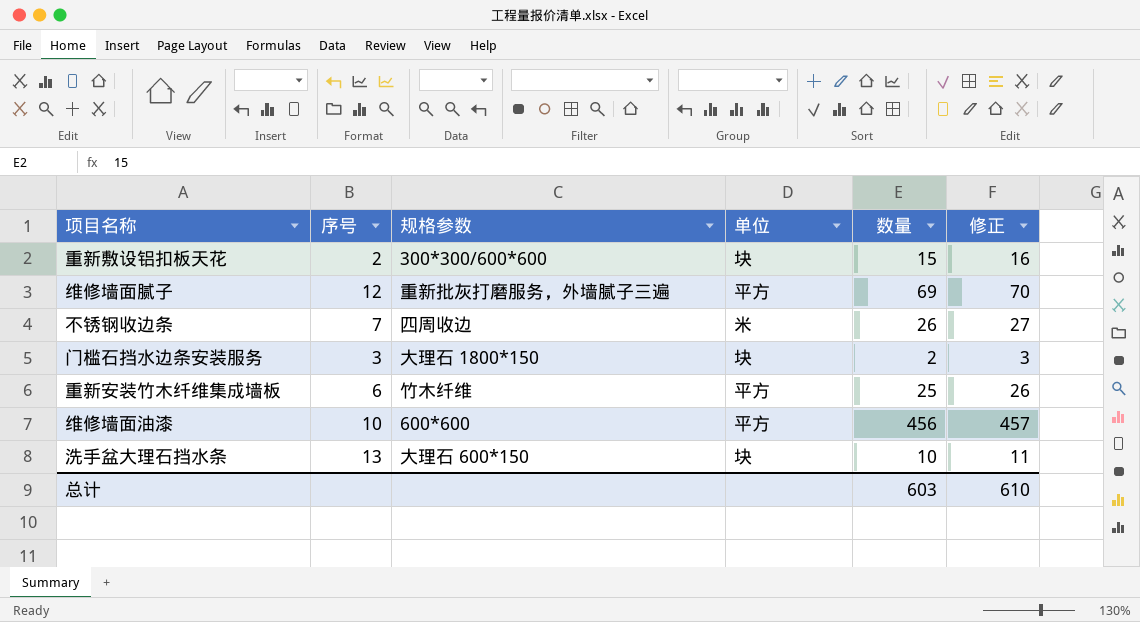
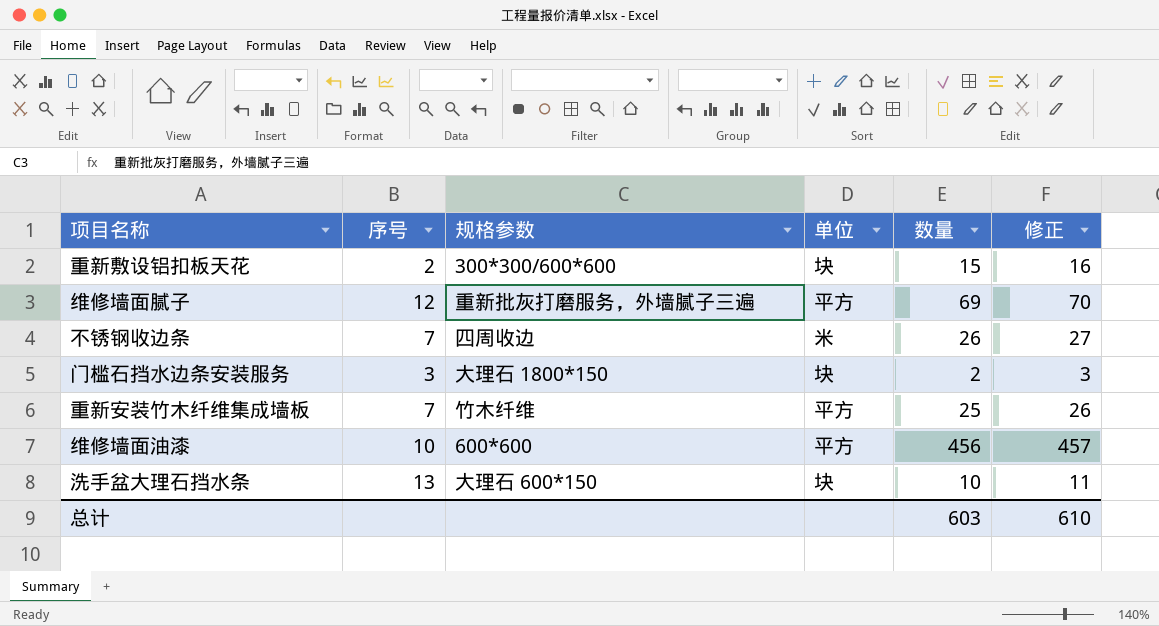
重新安装竹木纤维集成墙板 | 序号: 6 -> 7

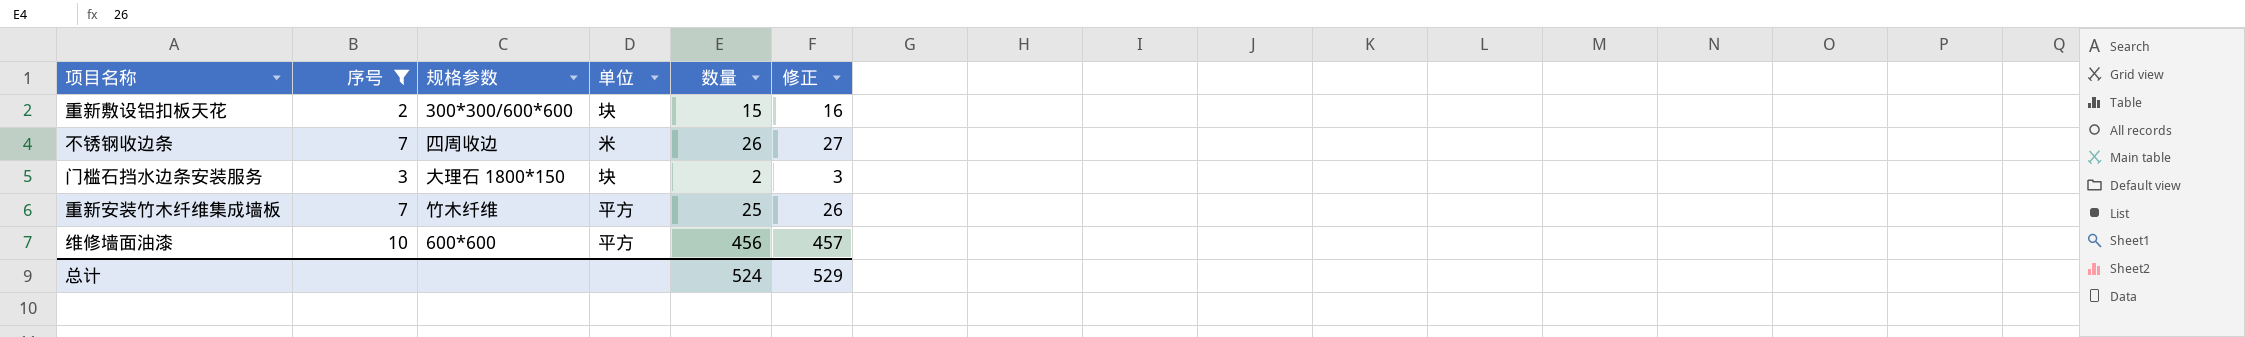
filter: none -> 序号 <= 10
总计 | 数量: 603 -> 524
总计 | 修正: 610 -> 529

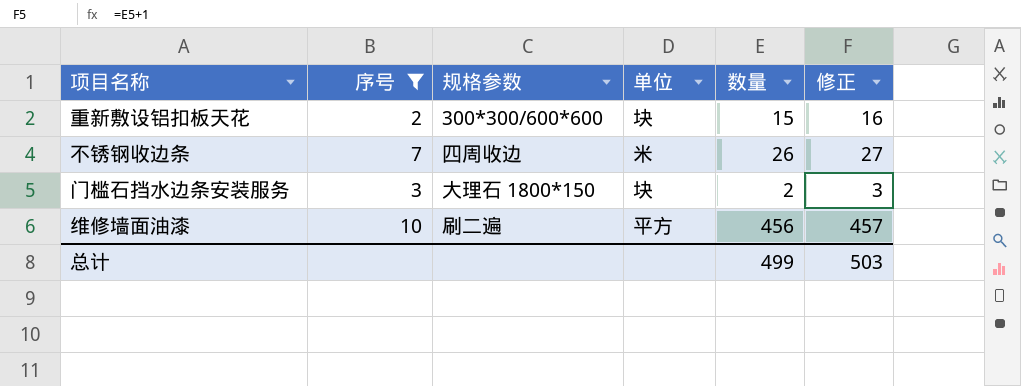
row 重新安装竹木纤维集成墙板: 7 | 竹木纤维 | 平方 | 25 | 26 -> none
维修墙面油漆 | 规格参数: 600*600 -> 刷二遍
总计 | 数量: 524 -> 499
总计 | 修正: 529 -> 503

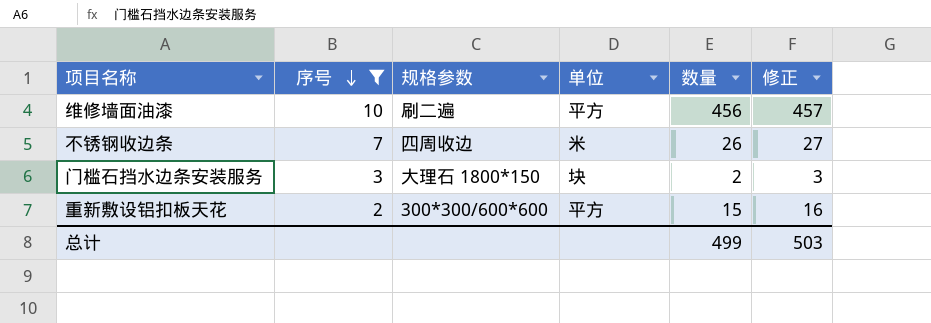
row order: none -> 序号 descending
重新敷设铝扣板天花 | 单位: 块 -> 平方

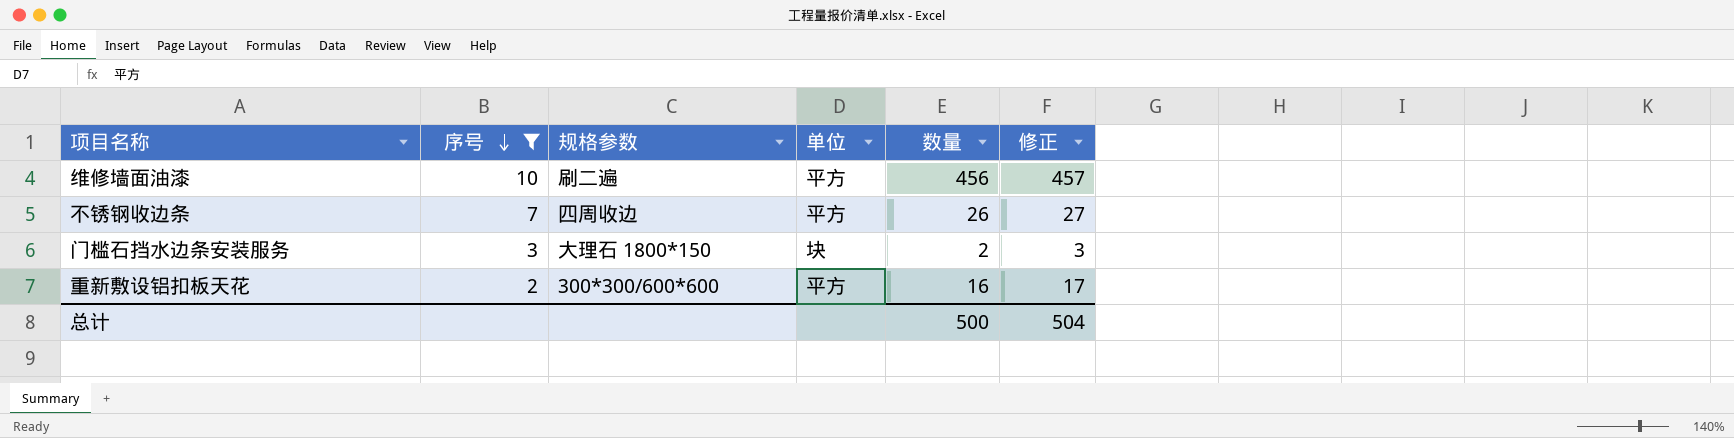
不锈钢收边条 | 单位: 米 -> 平方
重新敷设铝扣板天花 | 数量: 15 -> 16
重新敷设铝扣板天花 | 修正: 16 -> 17
总计 | 数量: 499 -> 500
总计 | 修正: 503 -> 504

